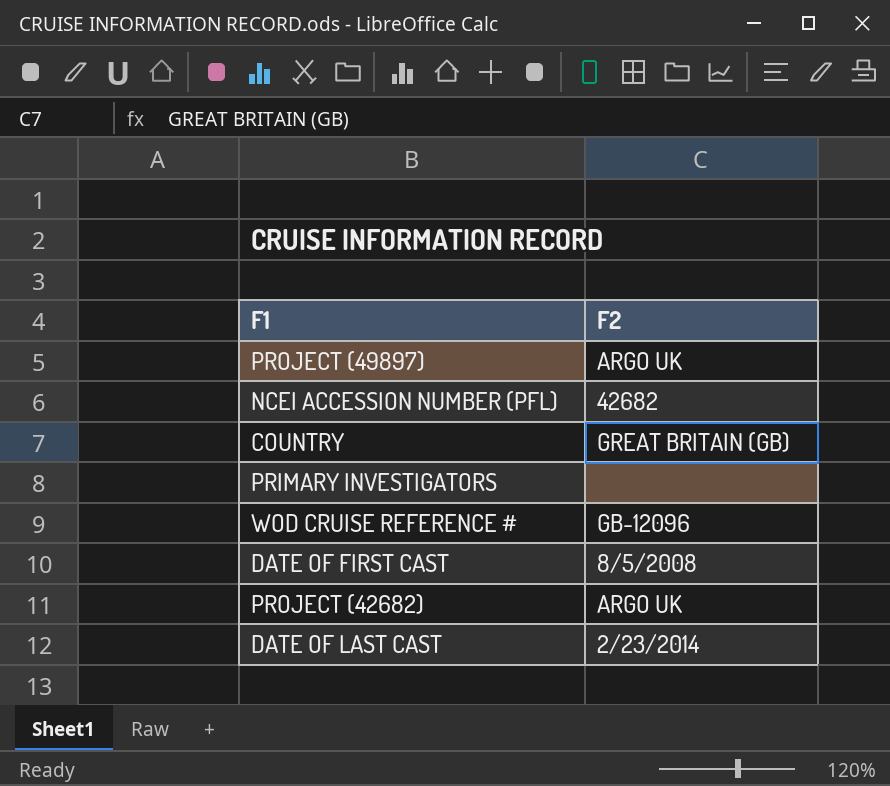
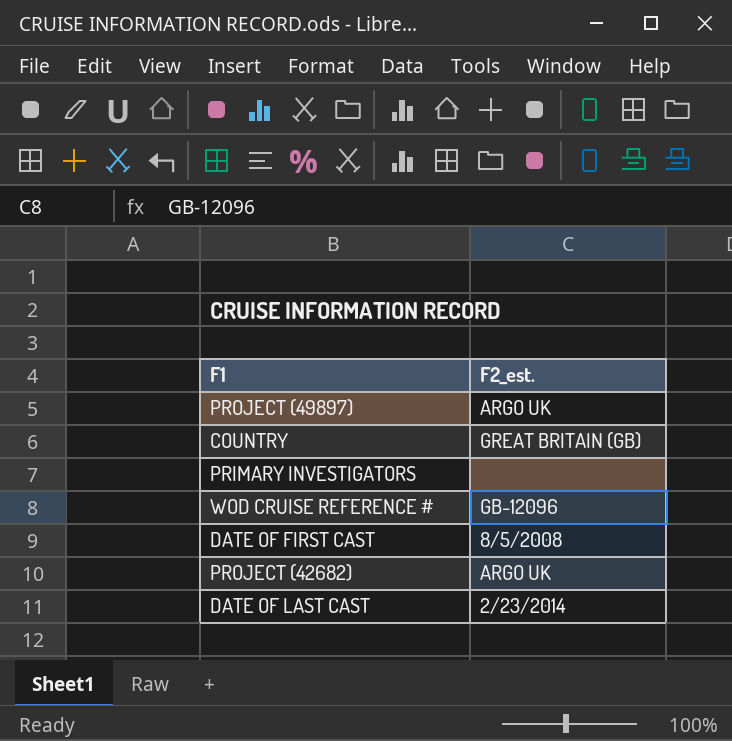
column name: F2 -> F2_est.
row NCEI ACCESSION NUMBER (PFL): 42682 -> none

